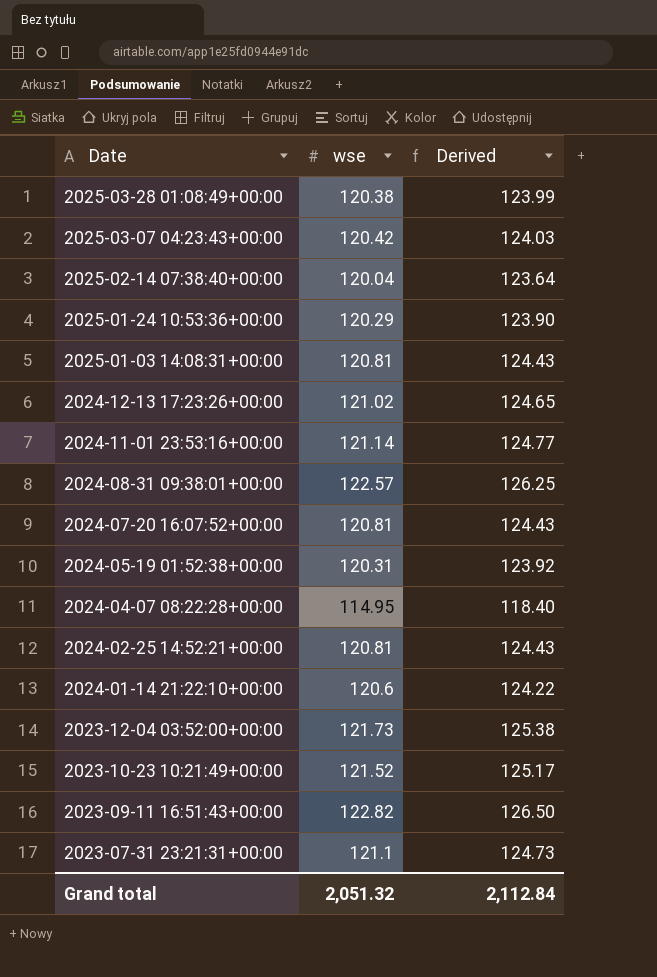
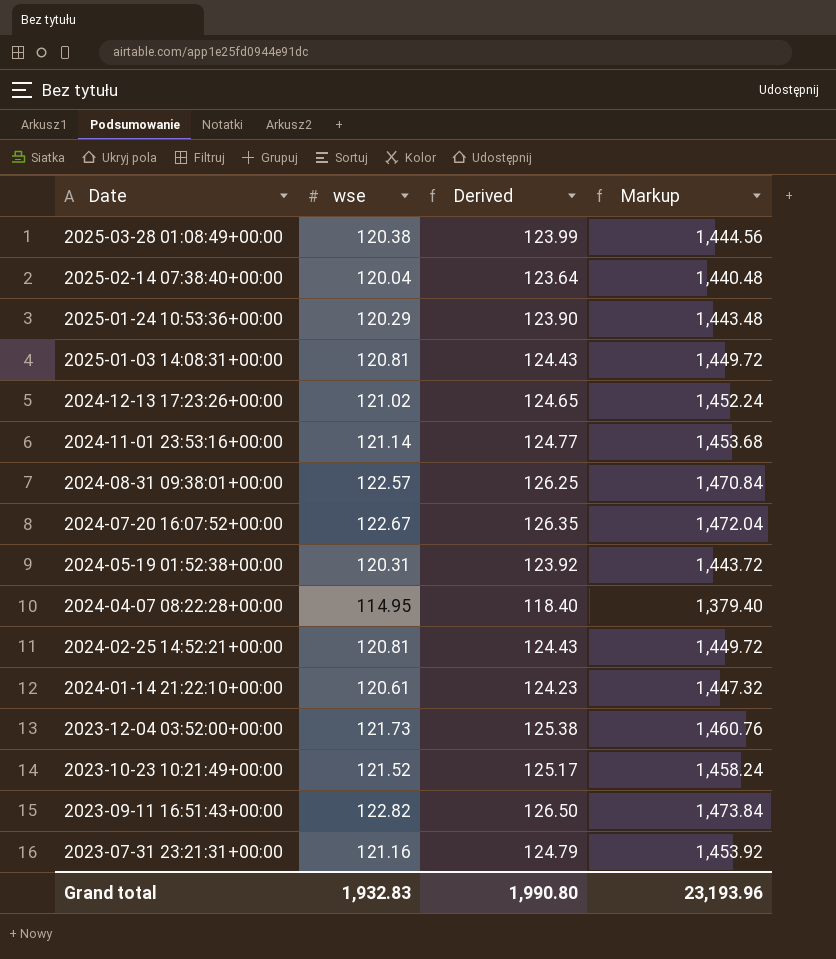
column Markup | formula: none -> [wse] * 12
row 2025-03-07 04:23:43+00:00: 120.42 | 124.03 -> none
2024-07-20 16:07:52+00:00 | wse: 120.81 -> 122.67
2024-07-20 16:07:52+00:00 | Derived: 124.43 -> 126.35
2024-01-14 21:22:10+00:00 | wse: 120.6 -> 120.61
2024-01-14 21:22:10+00:00 | Derived: 124.22 -> 124.23
2023-07-31 23:21:31+00:00 | wse: 121.1 -> 121.16
2023-07-31 23:21:31+00:00 | Derived: 124.73 -> 124.79
Grand total | wse: 2,051.32 -> 1,932.83
Grand total | Derived: 2,112.84 -> 1,990.80

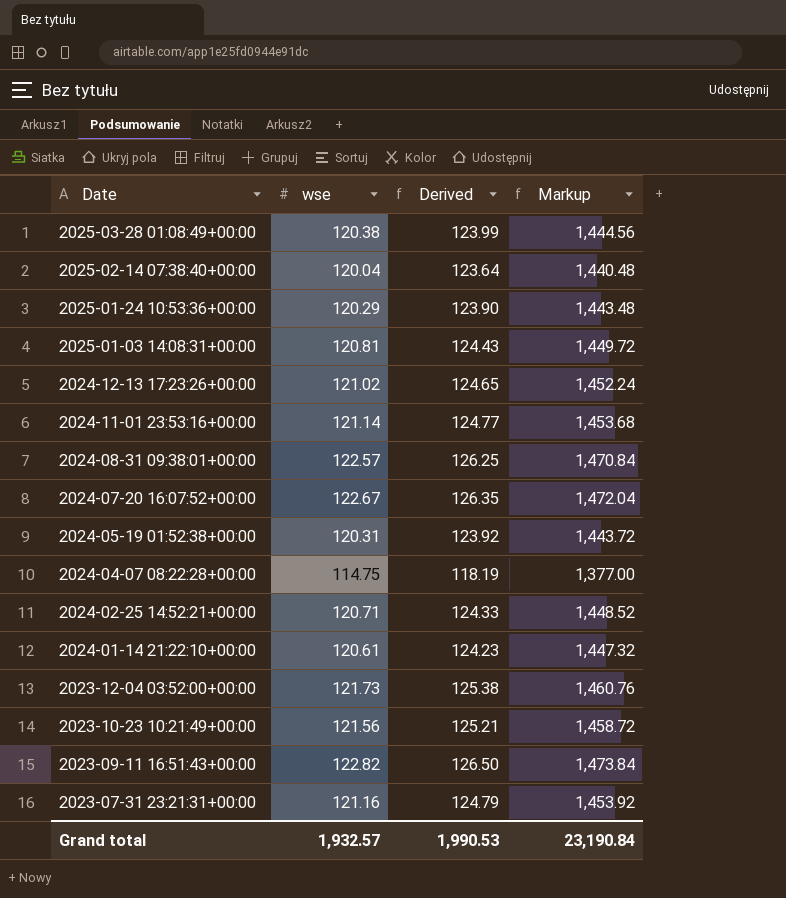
2024-04-07 08:22:28+00:00 | wse: 114.95 -> 114.75
2024-04-07 08:22:28+00:00 | Derived: 118.40 -> 118.19
2024-04-07 08:22:28+00:00 | Markup: 1,379.40 -> 1,377.00
2024-02-25 14:52:21+00:00 | wse: 120.81 -> 120.71
2024-02-25 14:52:21+00:00 | Derived: 124.43 -> 124.33
2024-02-25 14:52:21+00:00 | Markup: 1,449.72 -> 1,448.52
2023-10-23 10:21:49+00:00 | wse: 121.52 -> 121.56
2023-10-23 10:21:49+00:00 | Derived: 125.17 -> 125.21
2023-10-23 10:21:49+00:00 | Markup: 1,458.24 -> 1,458.72
Grand total | wse: 1,932.83 -> 1,932.57
Grand total | Derived: 1,990.80 -> 1,990.53
Grand total | Markup: 23,193.96 -> 23,190.84

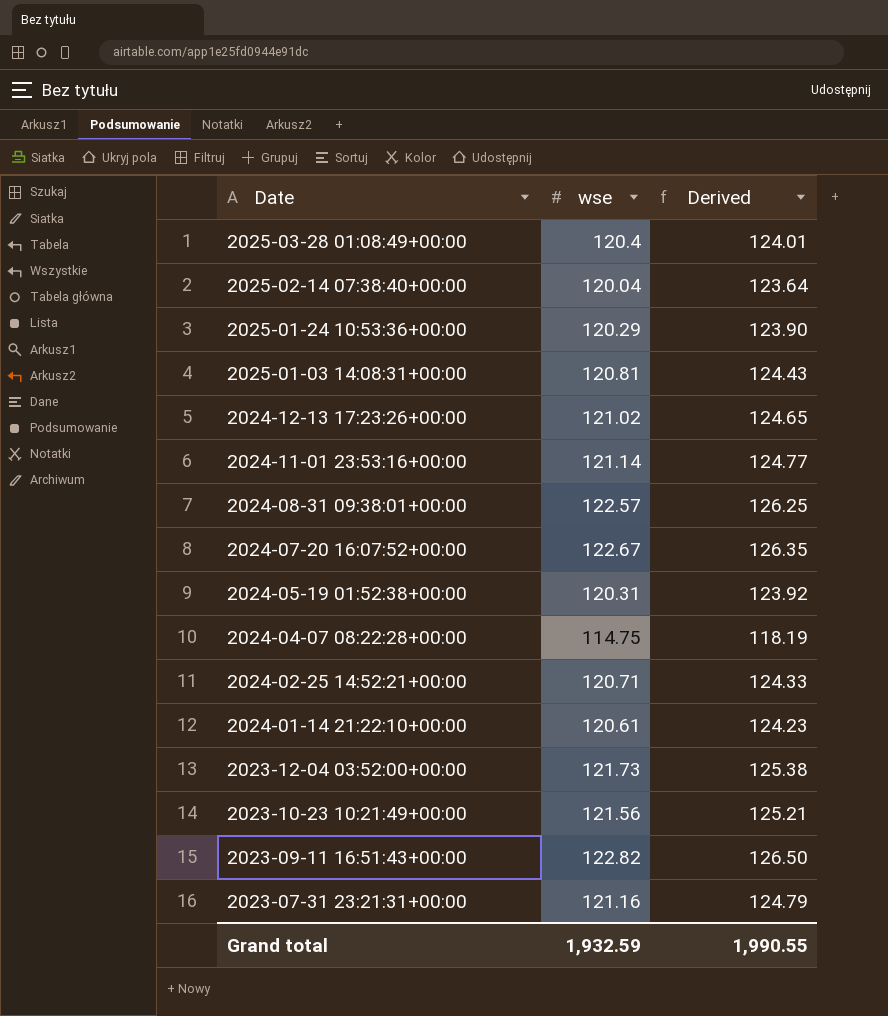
column Markup | formula: [wse] * 12 -> none
2025-03-28 01:08:49+00:00 | wse: 120.38 -> 120.4
2025-03-28 01:08:49+00:00 | Derived: 123.99 -> 124.01
Grand total | wse: 1,932.57 -> 1,932.59
Grand total | Derived: 1,990.53 -> 1,990.55

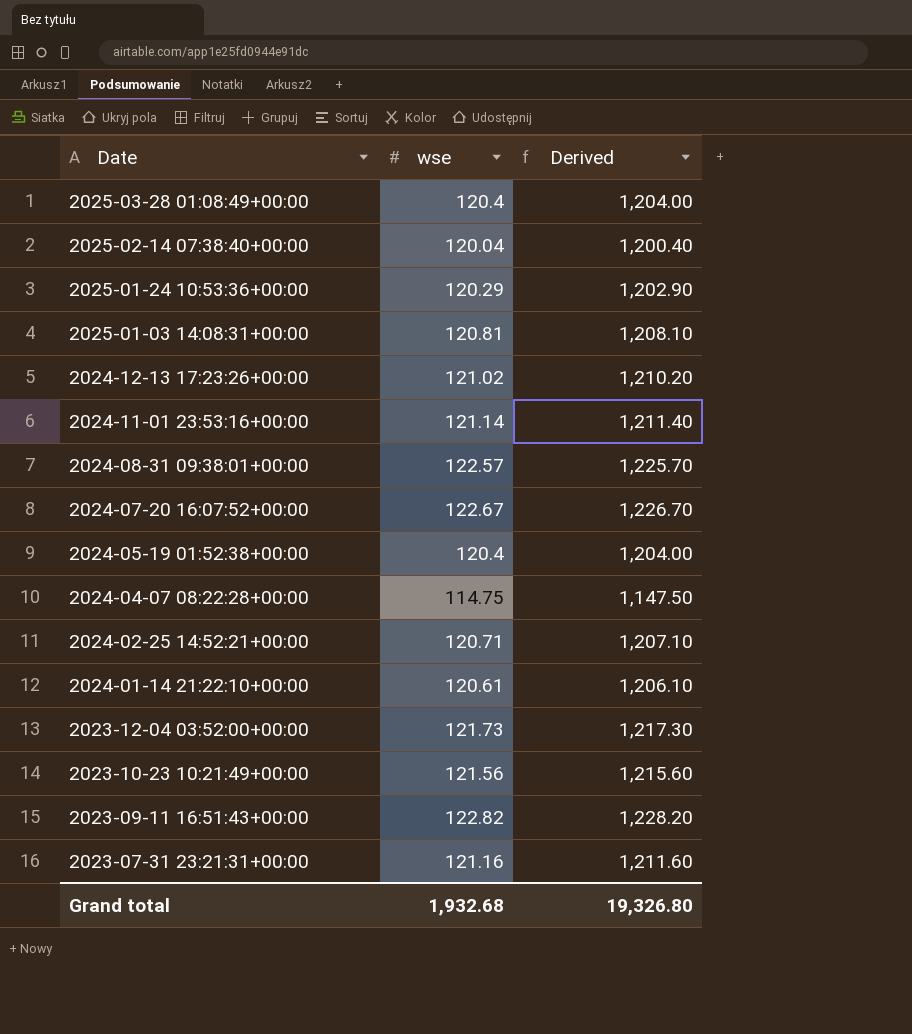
column Derived | formula: [wse] * 1.03 -> [wse] * 10
2024-05-19 01:52:38+00:00 | wse: 120.31 -> 120.4
Grand total | wse: 1,932.59 -> 1,932.68
Grand total | Derived: 1,990.55 -> 19,326.80

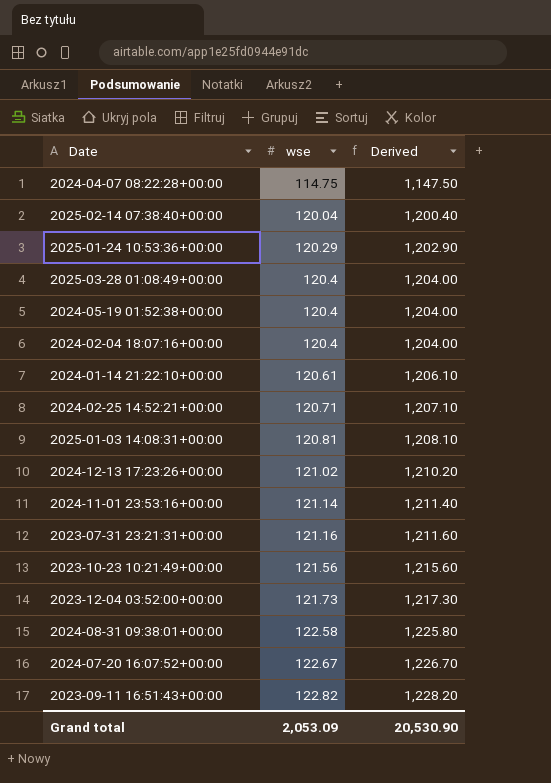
row order: Date descending -> wse ascending
row 2024-02-04 18:07:16+00:00: none -> 120.4 | 1,204.00
2024-08-31 09:38:01+00:00 | wse: 122.57 -> 122.58
2024-08-31 09:38:01+00:00 | Derived: 1,225.70 -> 1,225.80
Grand total | wse: 1,932.68 -> 2,053.09
Grand total | Derived: 19,326.80 -> 20,530.90

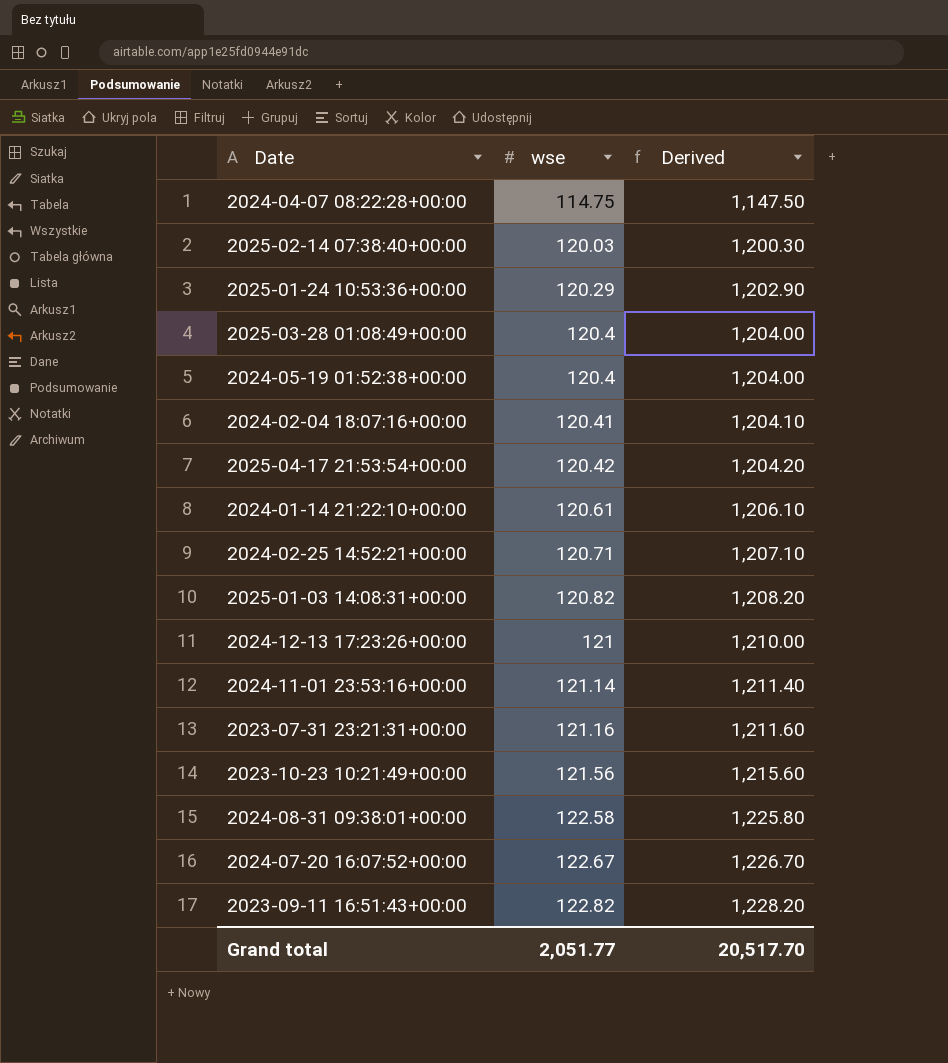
row 2023-12-04 03:52:00+00:00: 121.73 | 1,217.30 -> none
2025-02-14 07:38:40+00:00 | wse: 120.04 -> 120.03
2025-02-14 07:38:40+00:00 | Derived: 1,200.40 -> 1,200.30
2024-02-04 18:07:16+00:00 | wse: 120.4 -> 120.41
2024-02-04 18:07:16+00:00 | Derived: 1,204.00 -> 1,204.10
row 2025-04-17 21:53:54+00:00: none -> 120.42 | 1,204.20
2025-01-03 14:08:31+00:00 | wse: 120.81 -> 120.82
2025-01-03 14:08:31+00:00 | Derived: 1,208.10 -> 1,208.20
2024-12-13 17:23:26+00:00 | wse: 121.02 -> 121
2024-12-13 17:23:26+00:00 | Derived: 1,210.20 -> 1,210.00
Grand total | wse: 2,053.09 -> 2,051.77
Grand total | Derived: 20,530.90 -> 20,517.70

